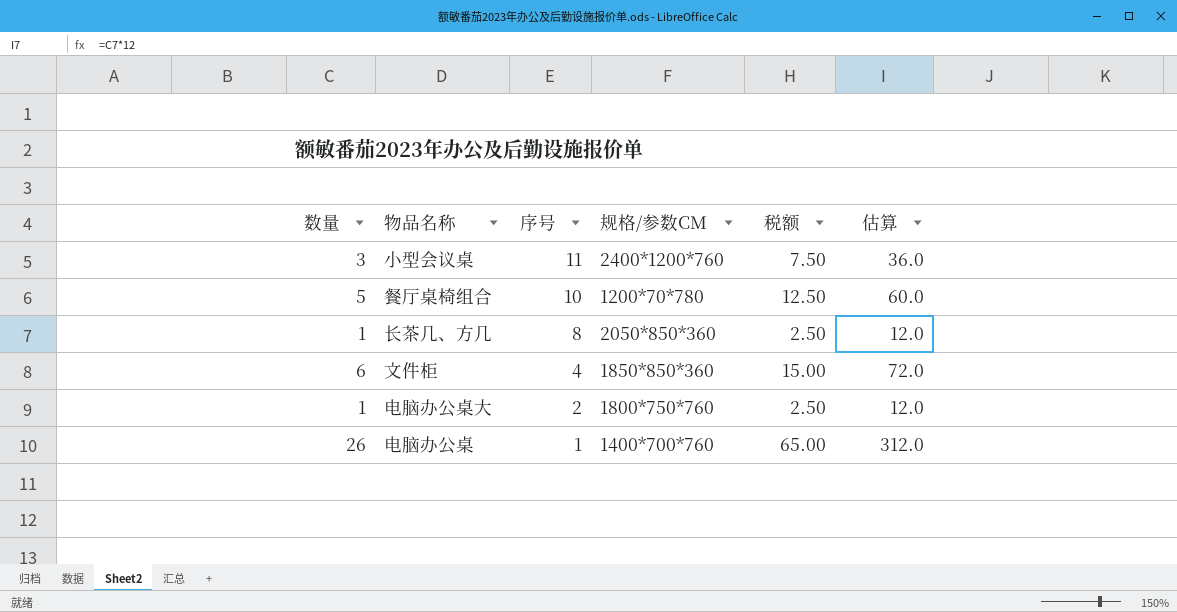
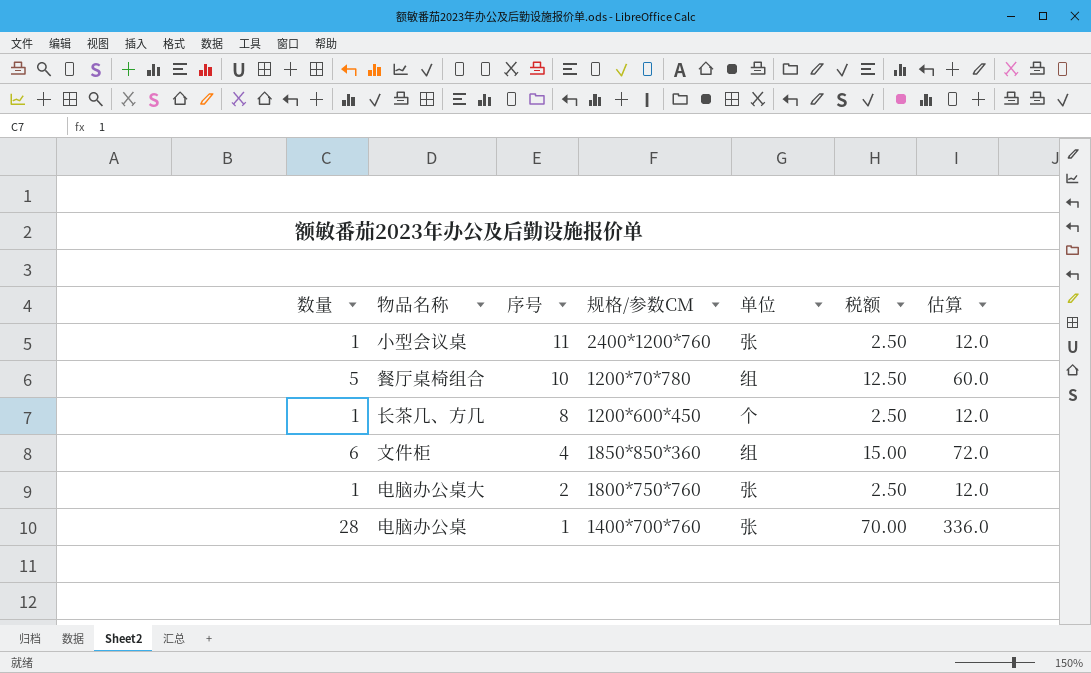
column 单位 | position: none -> 5
小型会议桌 | 数量: 3 -> 1
小型会议桌 | 税额: 7.50 -> 2.50
小型会议桌 | 估算: 36.0 -> 12.0
长茶几、方几 | 规格/参数CM: 2050*850*360 -> 1200*600*450
电脑办公桌 | 数量: 26 -> 28
电脑办公桌 | 税额: 65.00 -> 70.00
电脑办公桌 | 估算: 312.0 -> 336.0

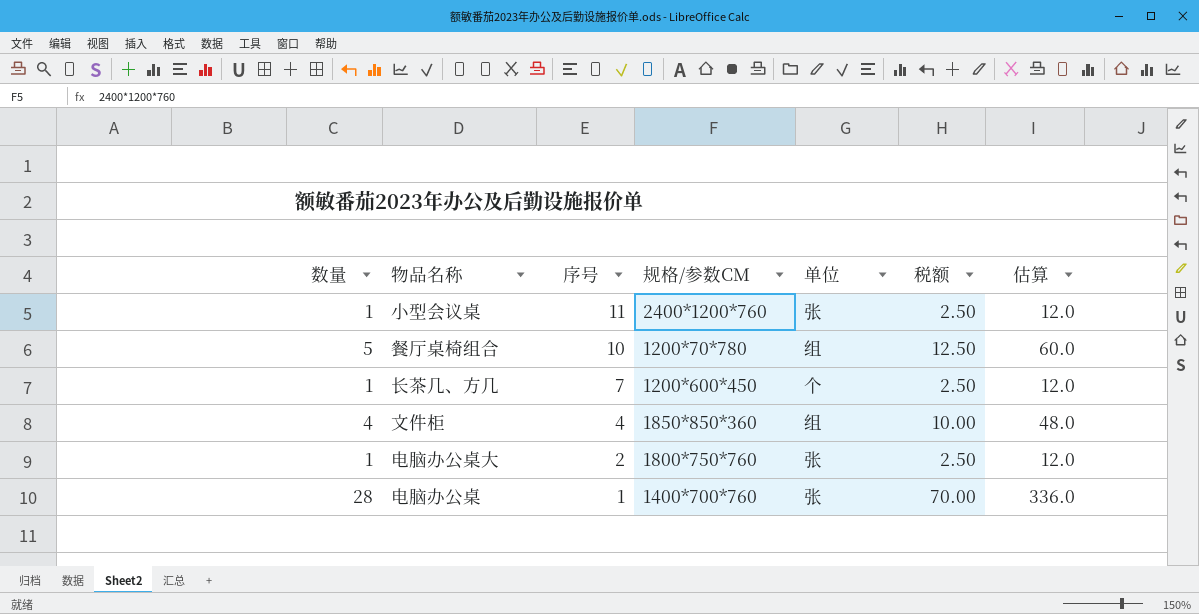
长茶几、方几 | 序号: 8 -> 7
文件柜 | 数量: 6 -> 4
文件柜 | 税额: 15.00 -> 10.00
文件柜 | 估算: 72.0 -> 48.0

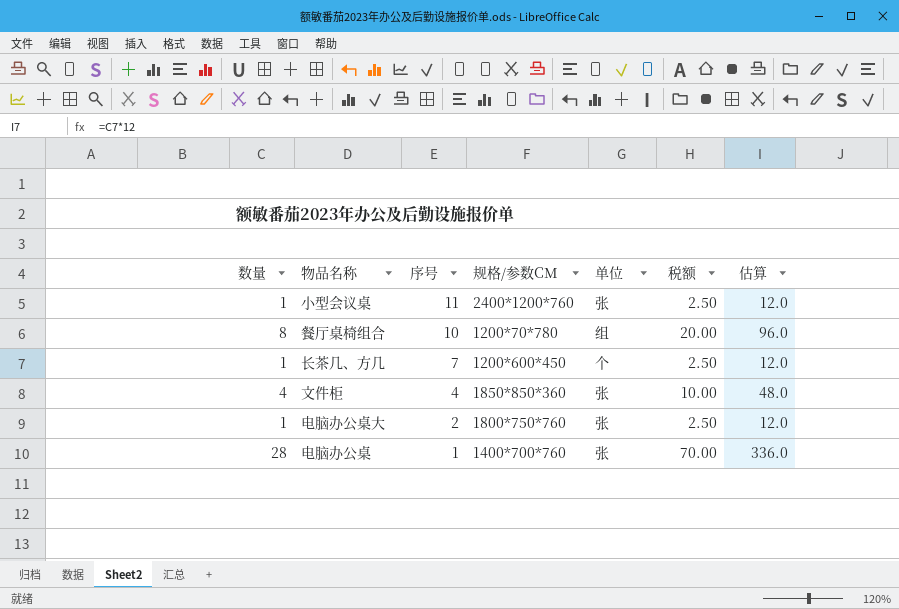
餐厅桌椅组合 | 数量: 5 -> 8
餐厅桌椅组合 | 税额: 12.50 -> 20.00
餐厅桌椅组合 | 估算: 60.0 -> 96.0
文件柜 | 单位: 组 -> 张

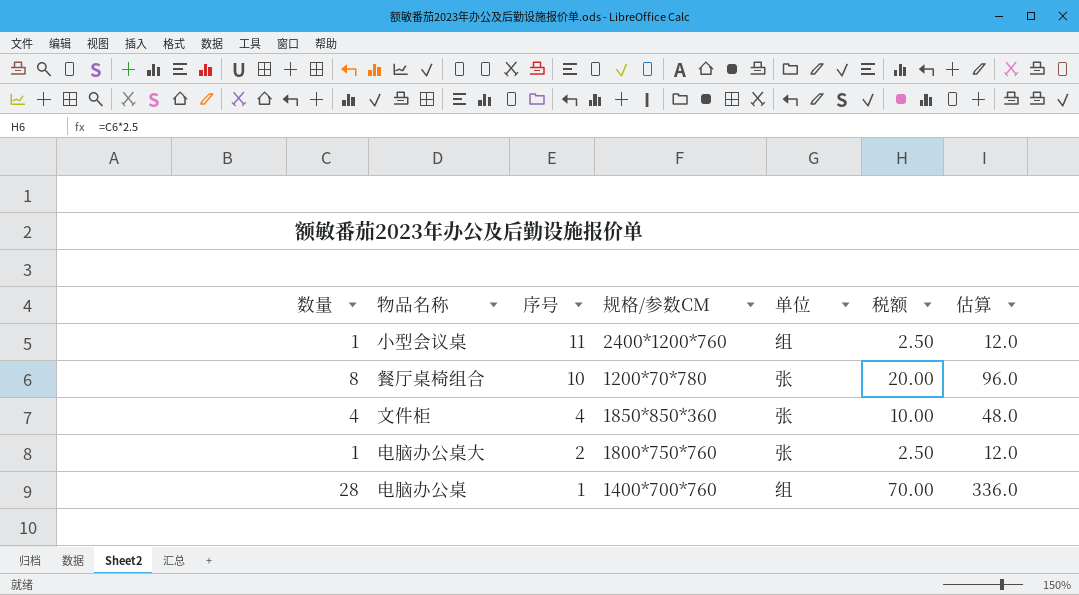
row 长茶几、方几: 1 | 7 | 1200*600*450 | 个 | 2.50 | 12.0 -> none
小型会议桌 | 单位: 张 -> 组
餐厅桌椅组合 | 单位: 组 -> 张
电脑办公桌 | 单位: 张 -> 组

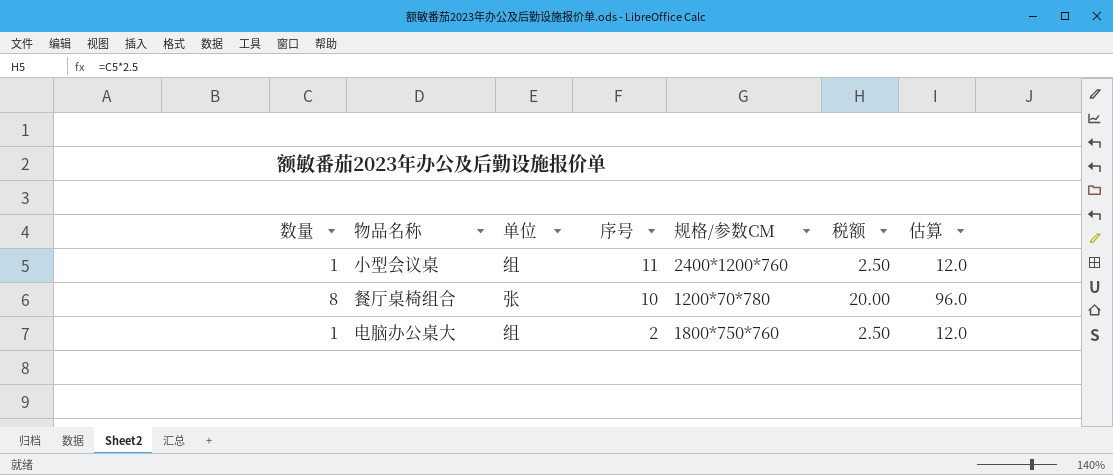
column 单位 | position: 5 -> 3
row 文件柜: 4 | 4 | 1850*850*360 | 张 | 10.00 | 48.0 -> none
row 电脑办公桌: 28 | 1 | 1400*700*760 | 组 | 70.00 | 336.0 -> none
电脑办公桌大 | 单位: 张 -> 组

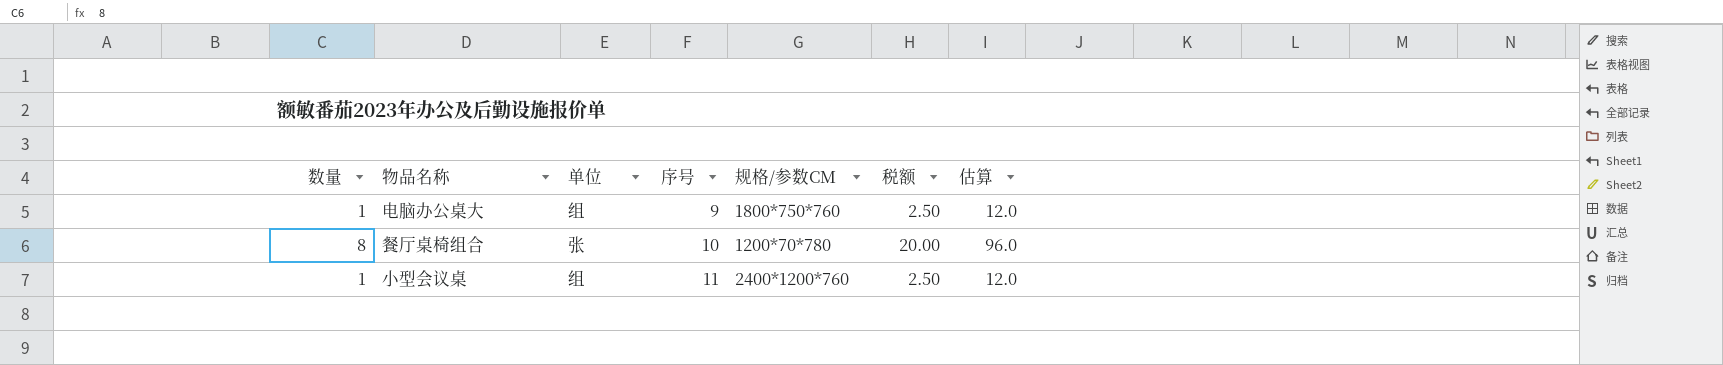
row order: 序号 descending -> 序号 ascending
电脑办公桌大 | 序号: 2 -> 9

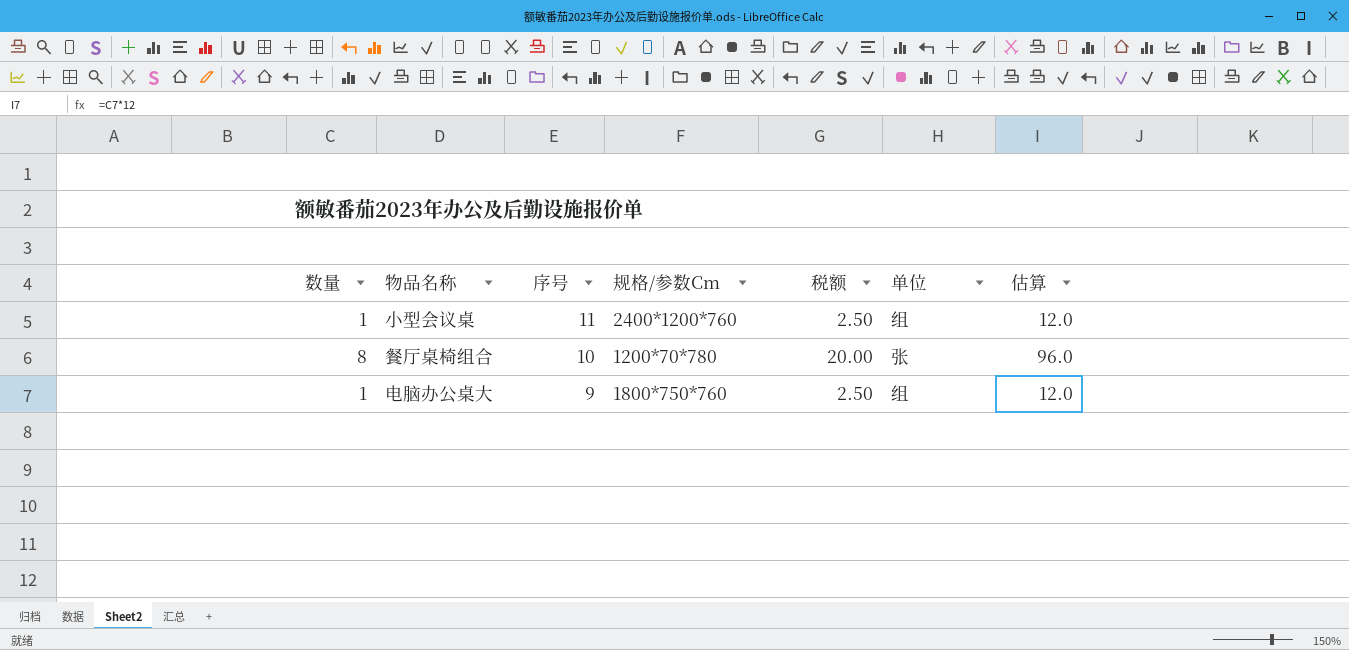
row order: 序号 ascending -> 序号 descending
column name: 规格/参数CM -> 规格/参数Cm
column 单位 | position: 3 -> 6

